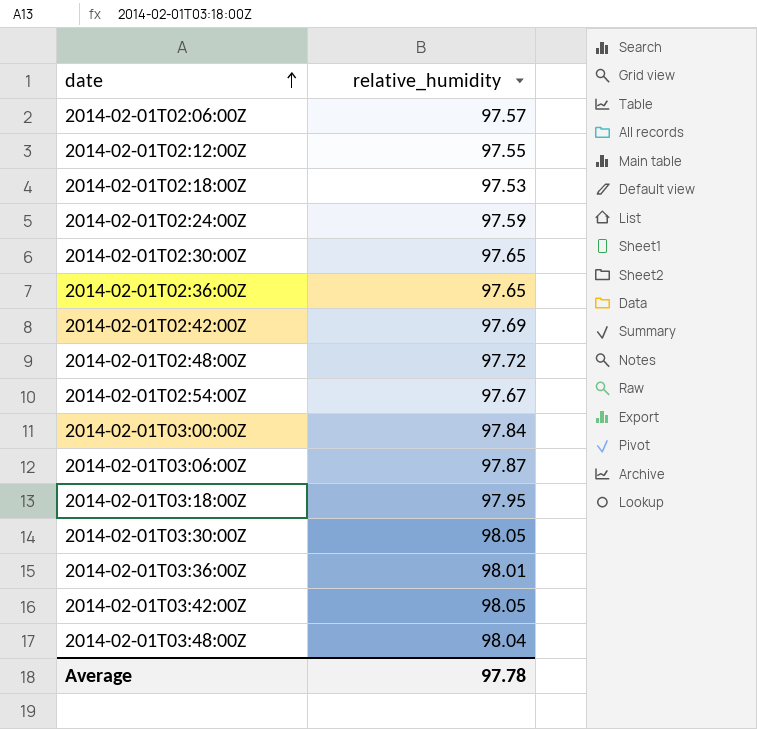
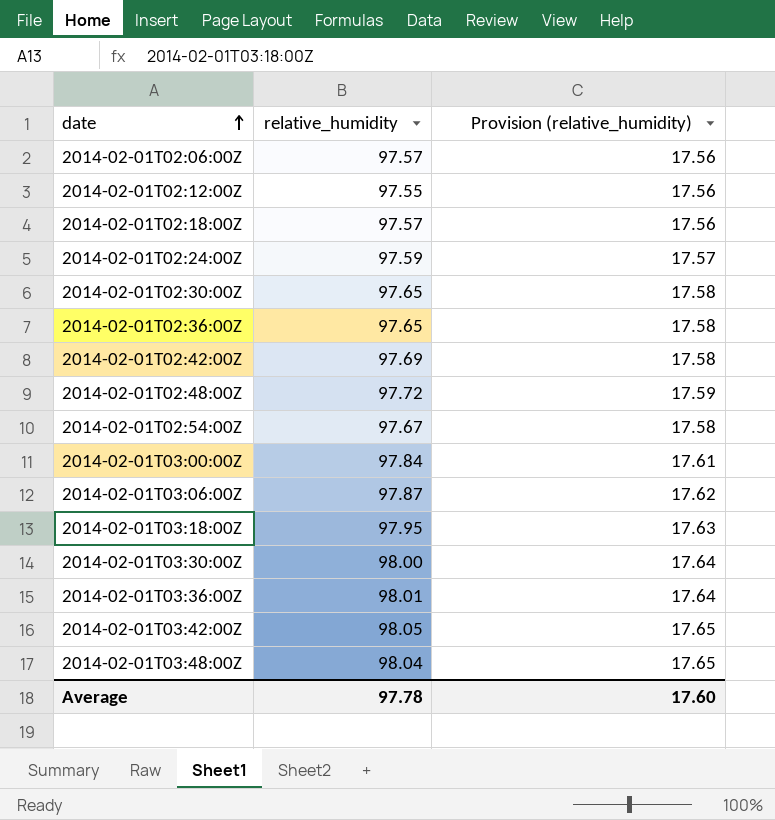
column Provision (relative_humidity) | formula: none -> [relative_humidity] * 0.18
2014-02-01T02:18:00Z | relative_humidity: 97.53 -> 97.57
2014-02-01T03:30:00Z | relative_humidity: 98.05 -> 98.00

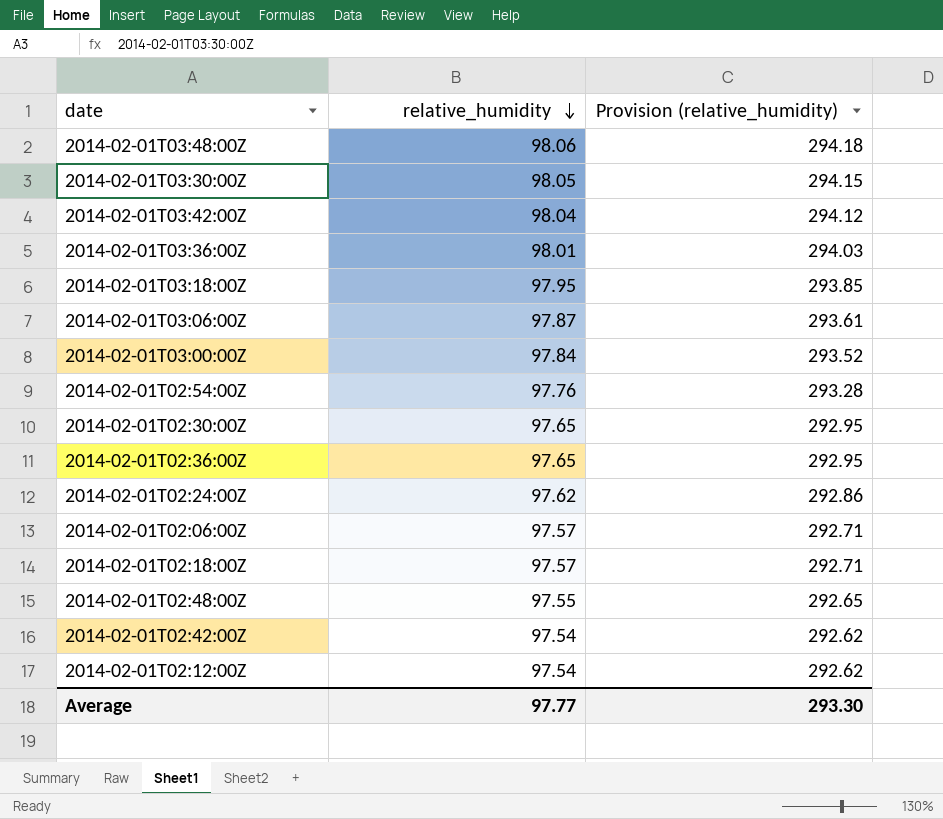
row order: date ascending -> relative_humidity descending
column Provision (relative_humidity) | formula: [relative_humidity] * 0.18 -> [relative_humidity] * 3
2014-02-01T03:48:00Z | relative_humidity: 98.04 -> 98.06
2014-02-01T03:30:00Z | relative_humidity: 98.00 -> 98.05
2014-02-01T03:42:00Z | relative_humidity: 98.05 -> 98.04
2014-02-01T02:54:00Z | relative_humidity: 97.67 -> 97.76
2014-02-01T02:24:00Z | relative_humidity: 97.59 -> 97.62
2014-02-01T02:48:00Z | relative_humidity: 97.72 -> 97.55
2014-02-01T02:42:00Z | relative_humidity: 97.69 -> 97.54
2014-02-01T02:12:00Z | relative_humidity: 97.55 -> 97.54
Average | relative_humidity: 97.78 -> 97.77
Average | Provision (relative_humidity): 17.60 -> 293.30

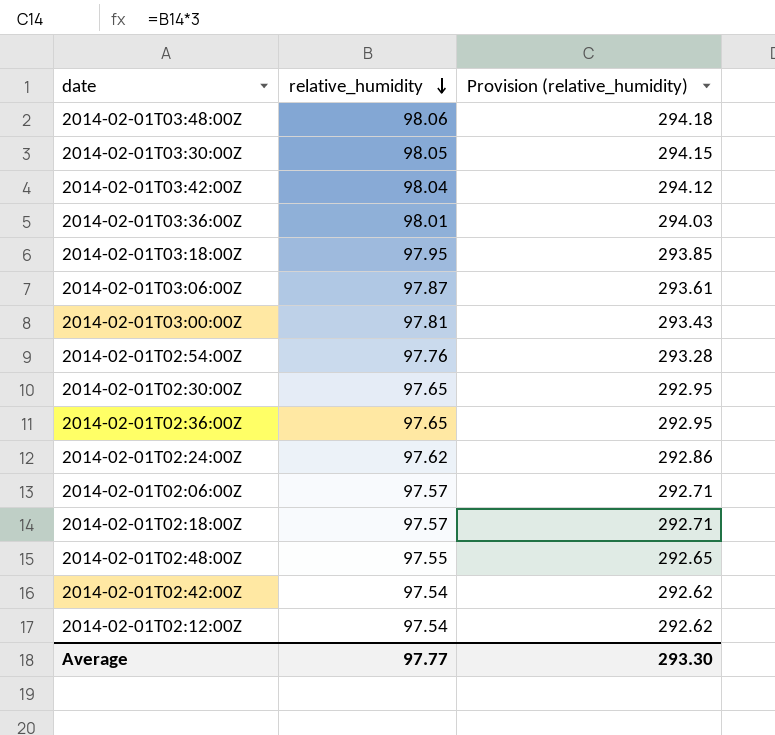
2014-02-01T03:00:00Z | relative_humidity: 97.84 -> 97.81
2014-02-01T03:00:00Z | Provision (relative_humidity): 293.52 -> 293.43

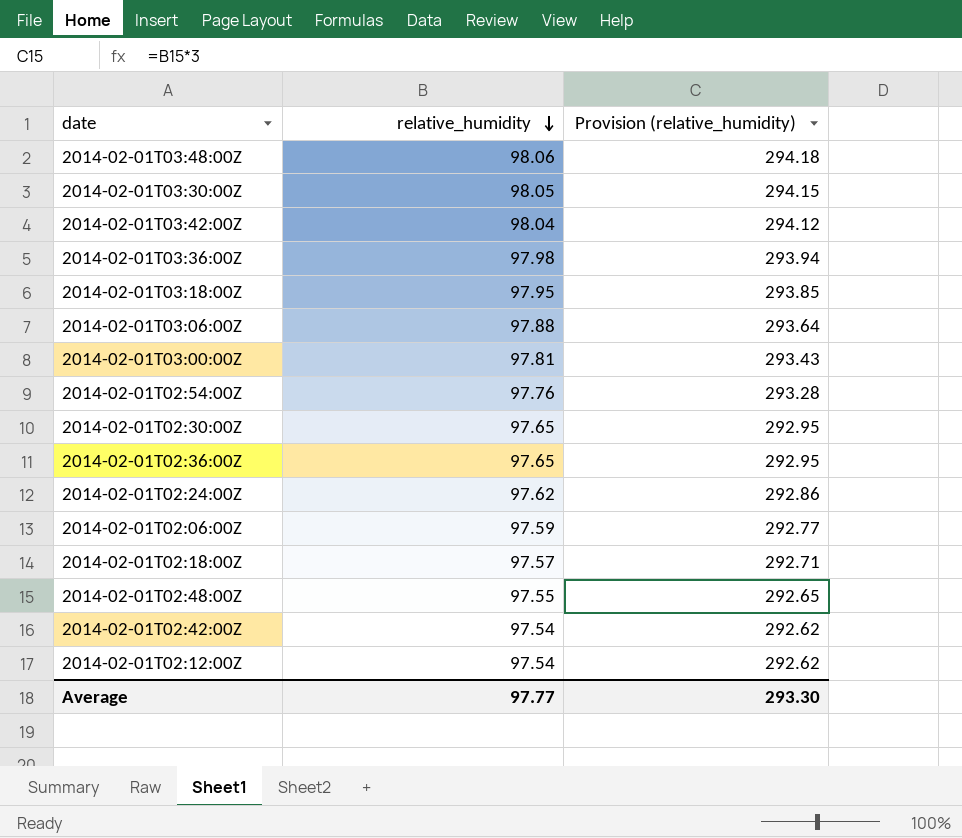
2014-02-01T03:36:00Z | relative_humidity: 98.01 -> 97.98
2014-02-01T03:36:00Z | Provision (relative_humidity): 294.03 -> 293.94
2014-02-01T03:06:00Z | relative_humidity: 97.87 -> 97.88
2014-02-01T03:06:00Z | Provision (relative_humidity): 293.61 -> 293.64
2014-02-01T02:06:00Z | relative_humidity: 97.57 -> 97.59
2014-02-01T02:06:00Z | Provision (relative_humidity): 292.71 -> 292.77

